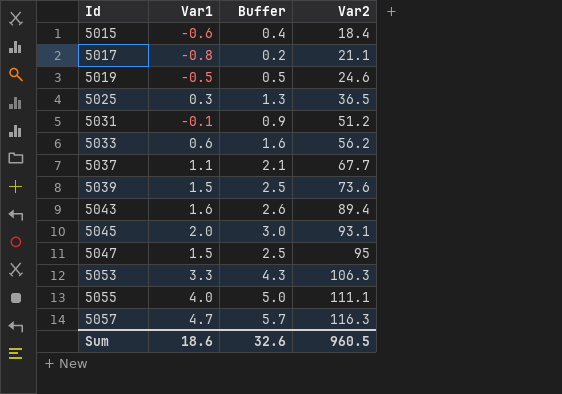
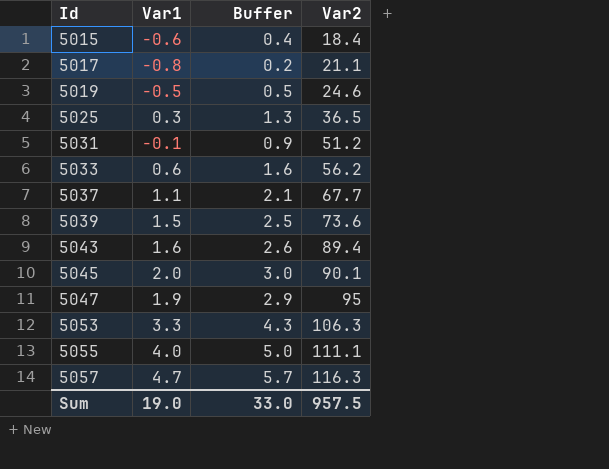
5045 | Var2: 93.1 -> 90.1
5047 | Var1: 1.5 -> 1.9
5047 | Buffer: 2.5 -> 2.9
Sum | Var1: 18.6 -> 19.0
Sum | Buffer: 32.6 -> 33.0
Sum | Var2: 960.5 -> 957.5

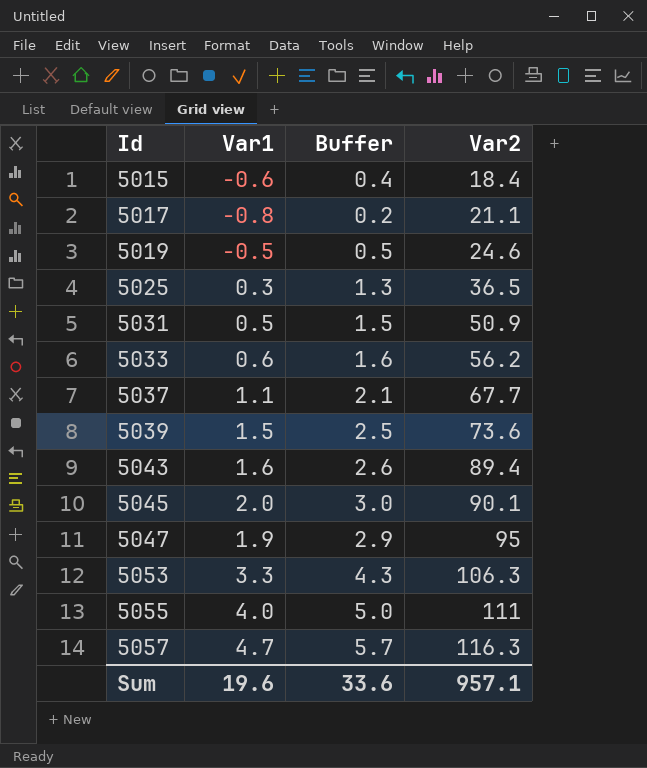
5031 | Var1: -0.1 -> 0.5
5031 | Buffer: 0.9 -> 1.5
5031 | Var2: 51.2 -> 50.9
5055 | Var2: 111.1 -> 111
Sum | Var1: 19.0 -> 19.6
Sum | Buffer: 33.0 -> 33.6
Sum | Var2: 957.5 -> 957.1

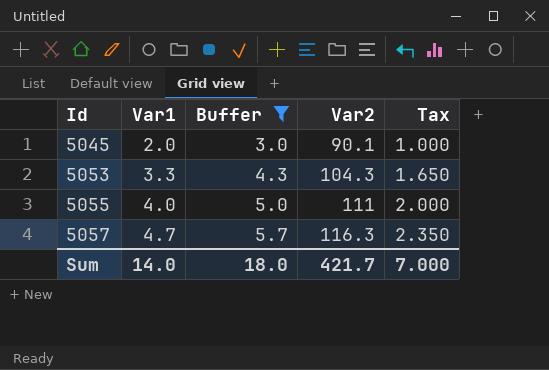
filter: none -> Buffer >= 3.0
column Tax | formula: none -> [Var1] * 0.5
5053 | Var2: 106.3 -> 104.3
Sum | Var1: 19.6 -> 14.0
Sum | Buffer: 33.6 -> 18.0
Sum | Var2: 957.1 -> 421.7

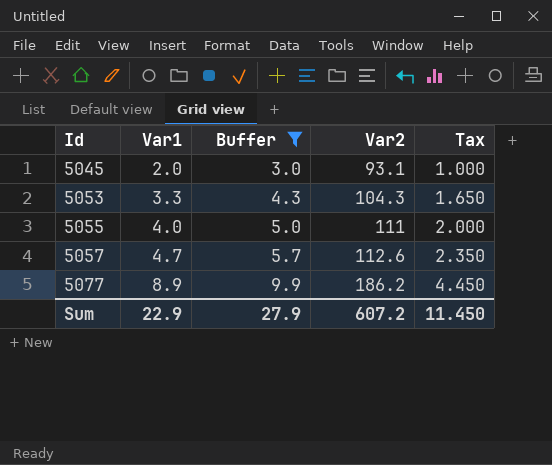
5045 | Var2: 90.1 -> 93.1
5057 | Var2: 116.3 -> 112.6
row 5077: none -> 8.9 | 9.9 | 186.2 | 4.450
Sum | Var1: 14.0 -> 22.9
Sum | Buffer: 18.0 -> 27.9
Sum | Var2: 421.7 -> 607.2
Sum | Tax: 7.000 -> 11.450

